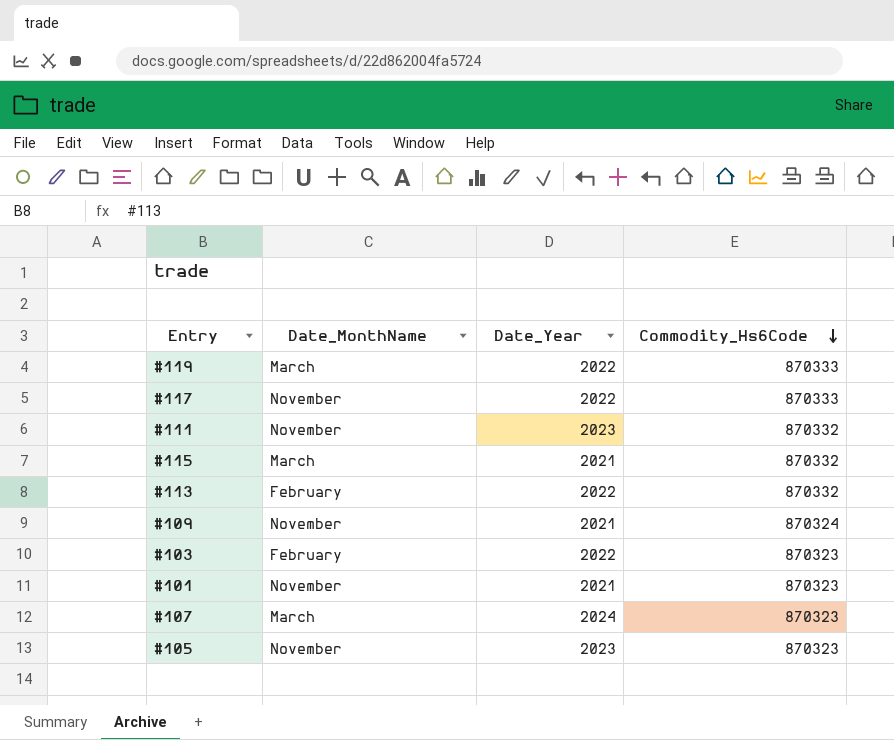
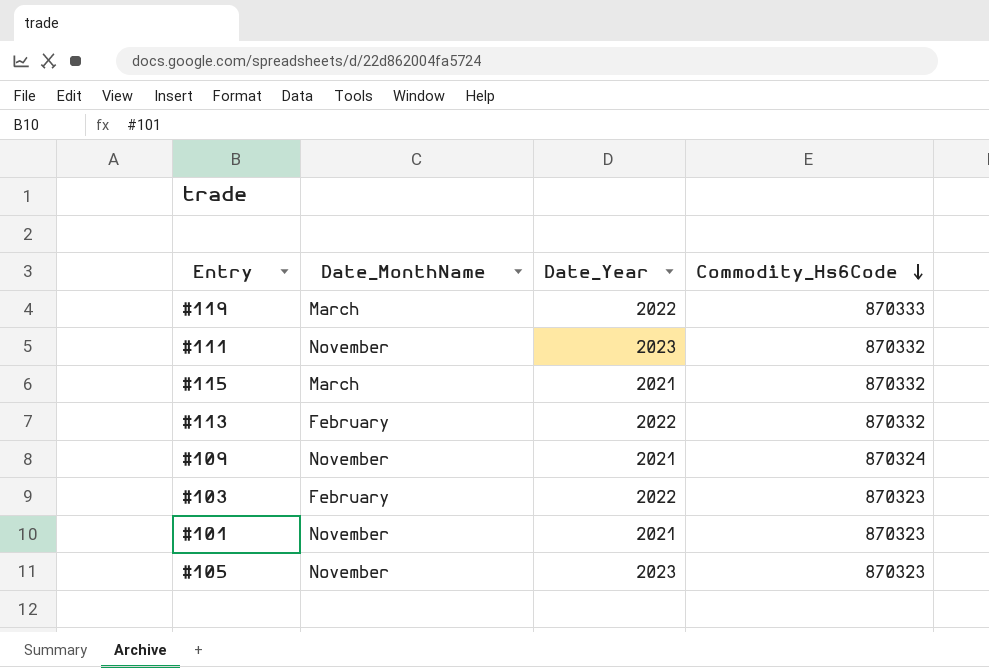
row #117: November | 2022 | 870333 -> none
row #107: March | 2024 | 870323 -> none

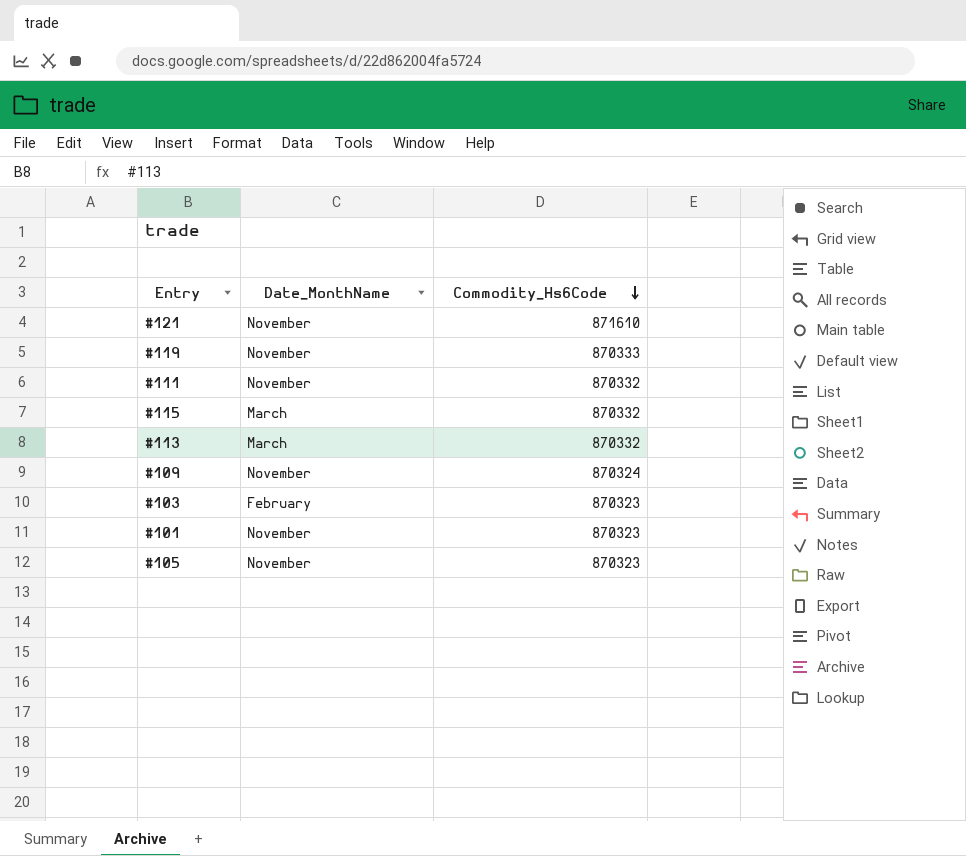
column Date_Year | position: 3 -> none
row #121: none -> November | 871610
#119 | Date_MonthName: March -> November
#113 | Date_MonthName: February -> March

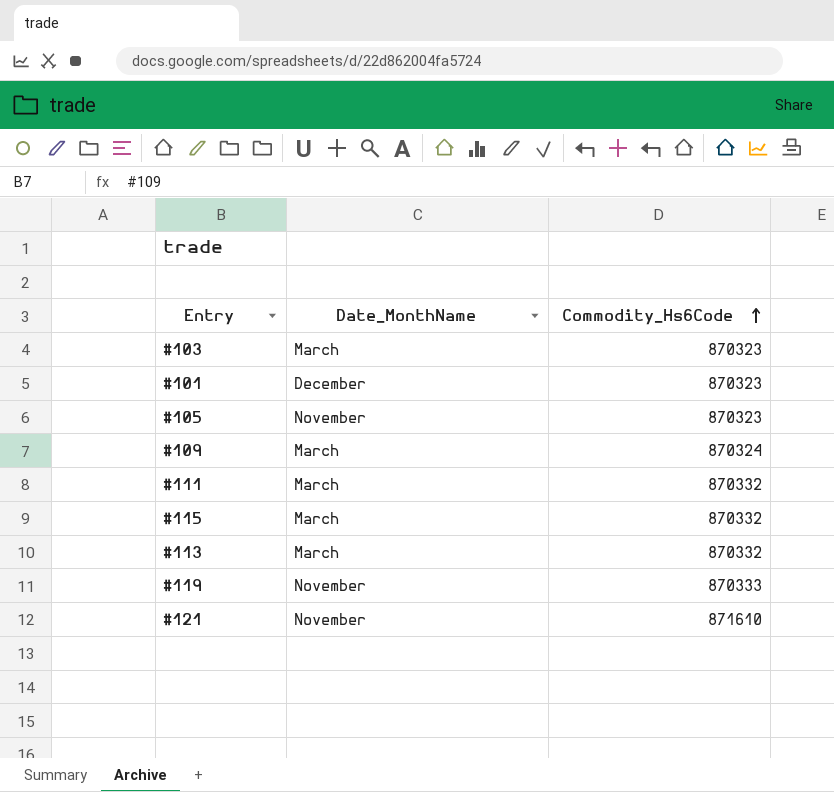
row order: Commodity_Hs6Code descending -> Commodity_Hs6Code ascending
#103 | Date_MonthName: February -> March
#101 | Date_MonthName: November -> December
#109 | Date_MonthName: November -> March
#111 | Date_MonthName: November -> March

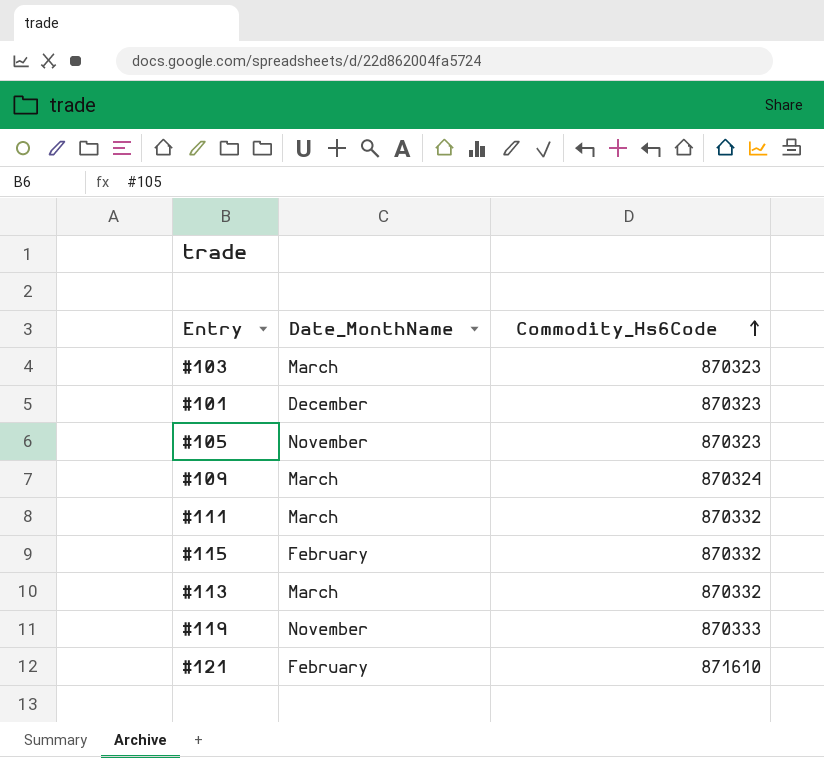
#115 | Date_MonthName: March -> February
#121 | Date_MonthName: November -> February

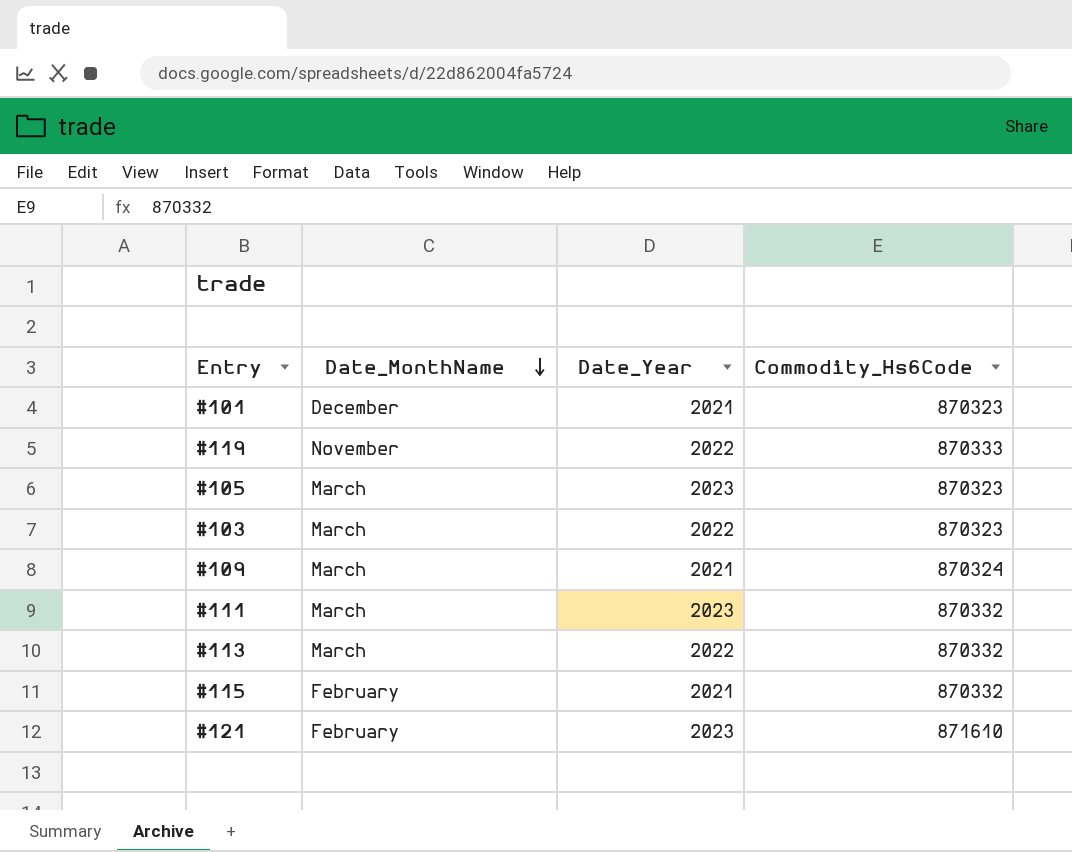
row order: Commodity_Hs6Code ascending -> Date_MonthName descending
column Date_Year | position: none -> 3
#105 | Date_MonthName: November -> March

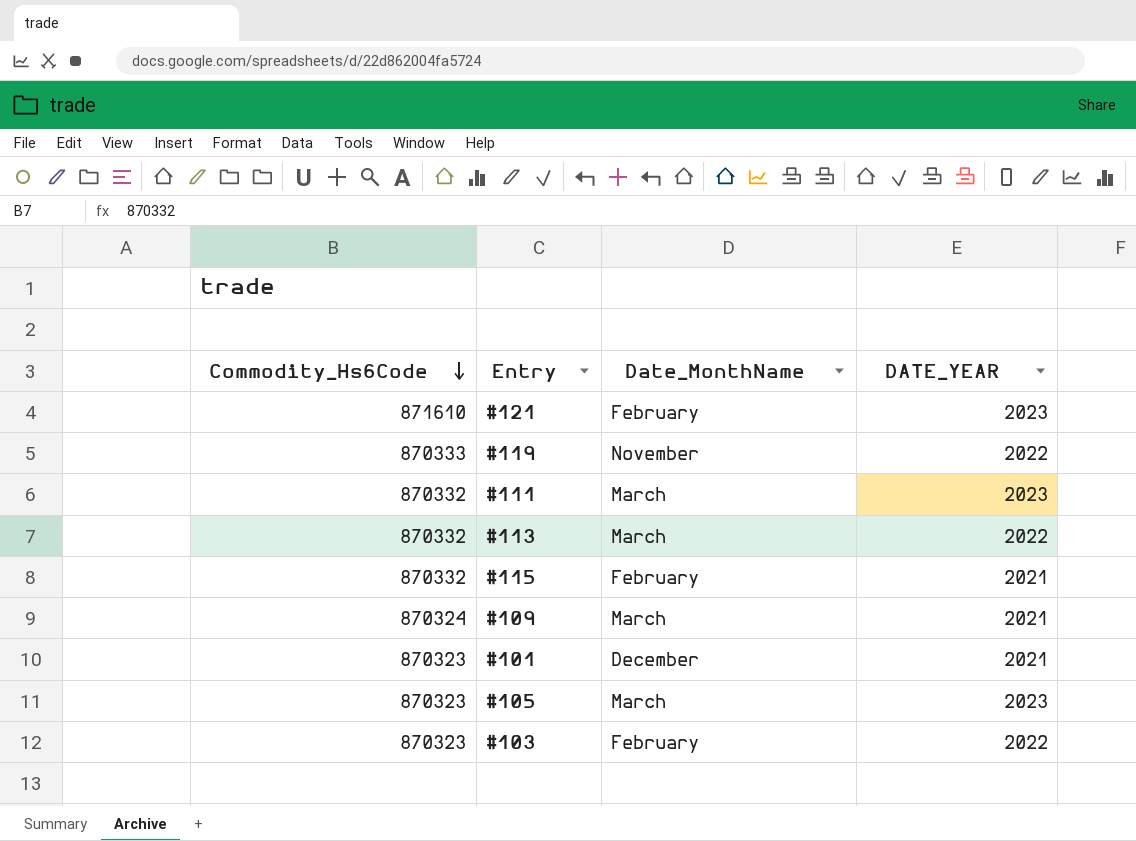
row order: Date_MonthName descending -> Commodity_Hs6Code descending
column Commodity_Hs6Code | position: 4 -> 1
column name: Date_Year -> DATE_YEAR
#103 | Date_MonthName: March -> February

